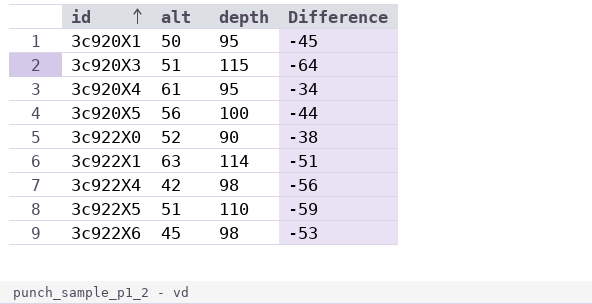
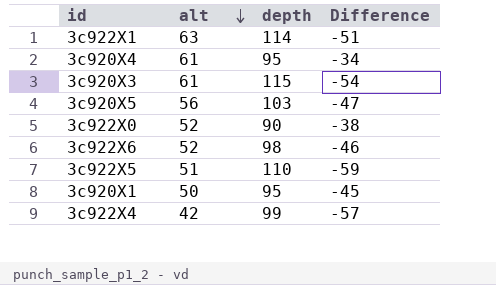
row order: id ascending -> alt descending
3c920X3 | alt: 51 -> 61
3c920X3 | Difference: -64 -> -54
3c920X5 | depth: 100 -> 103
3c920X5 | Difference: -44 -> -47
3c922X6 | alt: 45 -> 52
3c922X6 | Difference: -53 -> -46
3c922X4 | depth: 98 -> 99
3c922X4 | Difference: -56 -> -57

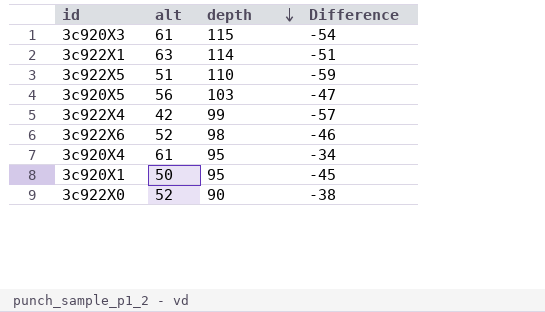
row order: alt descending -> depth descending

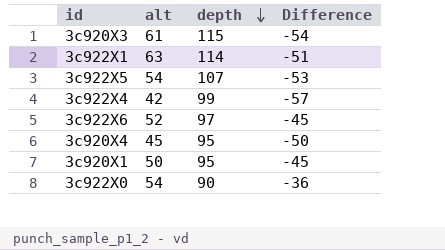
row 3c920X5: 56 | 103 | -47 -> none
3c922X5 | alt: 51 -> 54
3c922X5 | depth: 110 -> 107
3c922X5 | Difference: -59 -> -53
3c922X6 | depth: 98 -> 97
3c922X6 | Difference: -46 -> -45
3c920X4 | alt: 61 -> 45
3c920X4 | Difference: -34 -> -50
3c922X0 | alt: 52 -> 54
3c922X0 | Difference: -38 -> -36

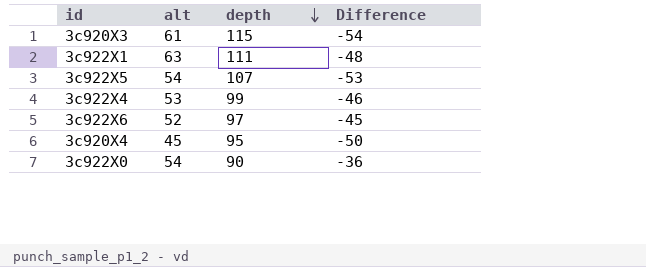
row 3c920X1: 50 | 95 | -45 -> none
3c922X1 | depth: 114 -> 111
3c922X1 | Difference: -51 -> -48
3c922X4 | alt: 42 -> 53
3c922X4 | Difference: -57 -> -46

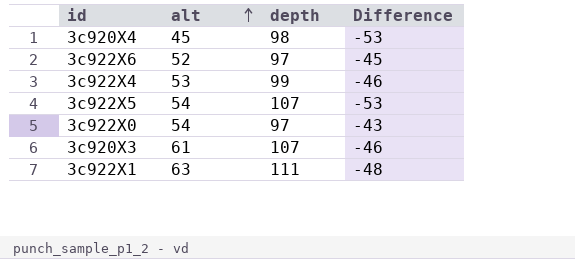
row order: depth descending -> alt ascending
3c920X4 | depth: 95 -> 98
3c920X4 | Difference: -50 -> -53
3c922X0 | depth: 90 -> 97
3c922X0 | Difference: -36 -> -43
3c920X3 | depth: 115 -> 107
3c920X3 | Difference: -54 -> -46

